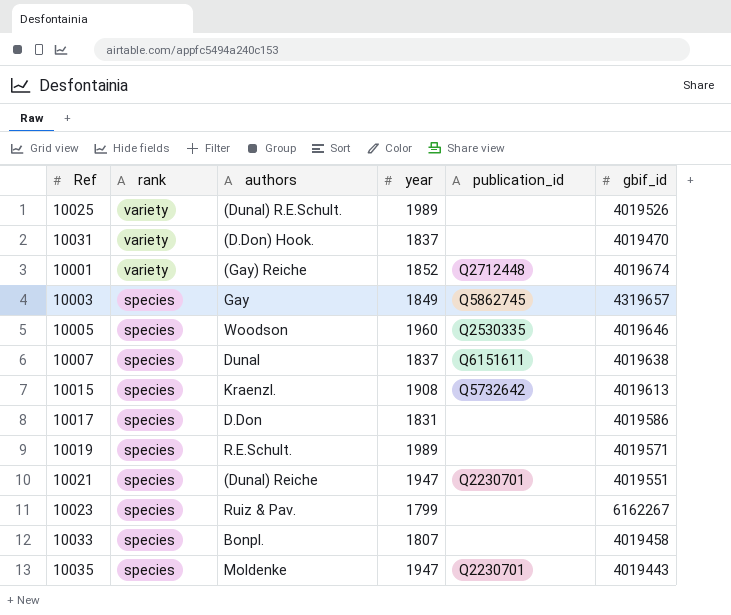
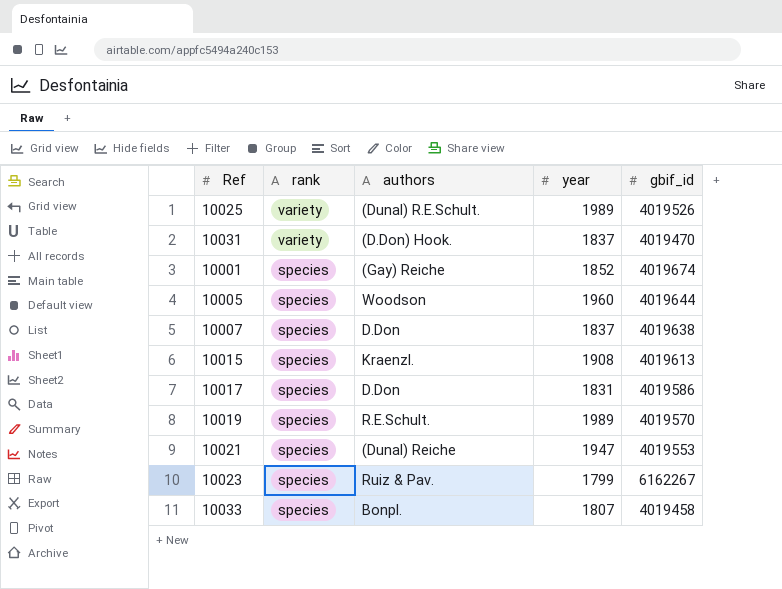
column publication_id | position: 5 -> none
row 10003: species | Gay | 1849 | Q5862745 | 4319657 -> none
row 10035: species | Moldenke | 1947 | Q2230701 | 4019443 -> none
10001 | rank: variety -> species
10005 | gbif_id: 4019646 -> 4019644
10007 | authors: Dunal -> D.Don
10019 | gbif_id: 4019571 -> 4019570
10021 | gbif_id: 4019551 -> 4019553

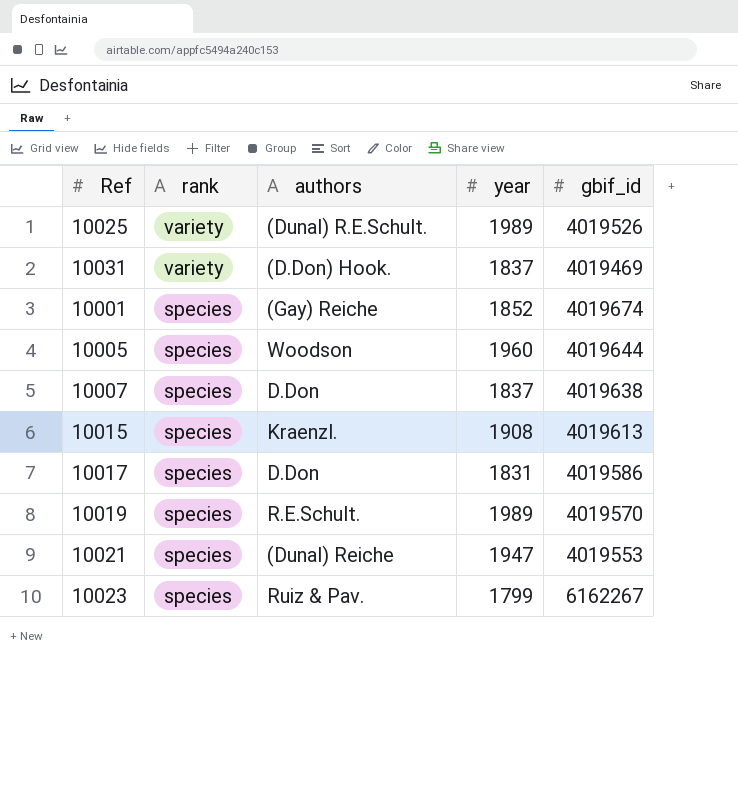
row 10033: species | Bonpl. | 1807 | 4019458 -> none
10031 | gbif_id: 4019470 -> 4019469

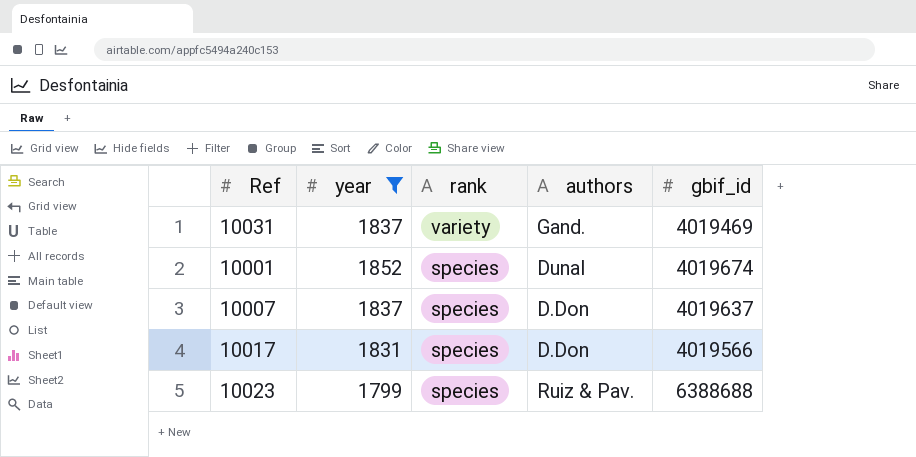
filter: none -> year <= 1852
column year | position: 4 -> 2
10031 | authors: (D.Don) Hook. -> Gand.
10001 | authors: (Gay) Reiche -> Dunal
10007 | gbif_id: 4019638 -> 4019637
10017 | gbif_id: 4019586 -> 4019566
10023 | gbif_id: 6162267 -> 6388688

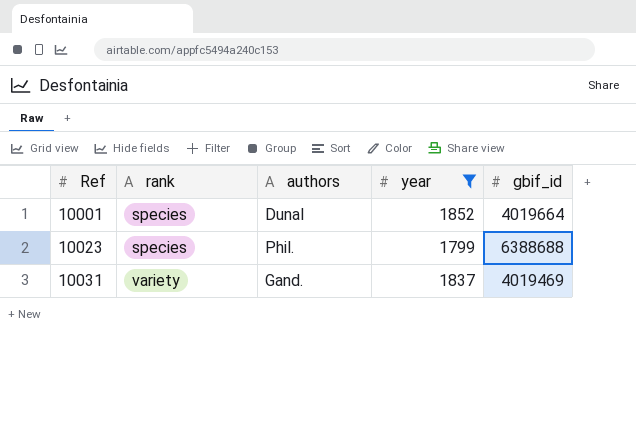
row order: rank descending -> Ref ascending
column year | position: 2 -> 4
row 10007: 1837 | species | D.Don | 4019637 -> none
row 10017: 1831 | species | D.Don | 4019566 -> none
10001 | gbif_id: 4019674 -> 4019664
10023 | authors: Ruiz & Pav. -> Phil.

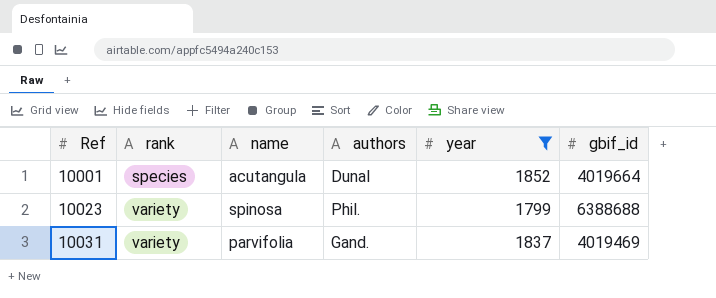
column name | position: none -> 3
10023 | rank: species -> variety

